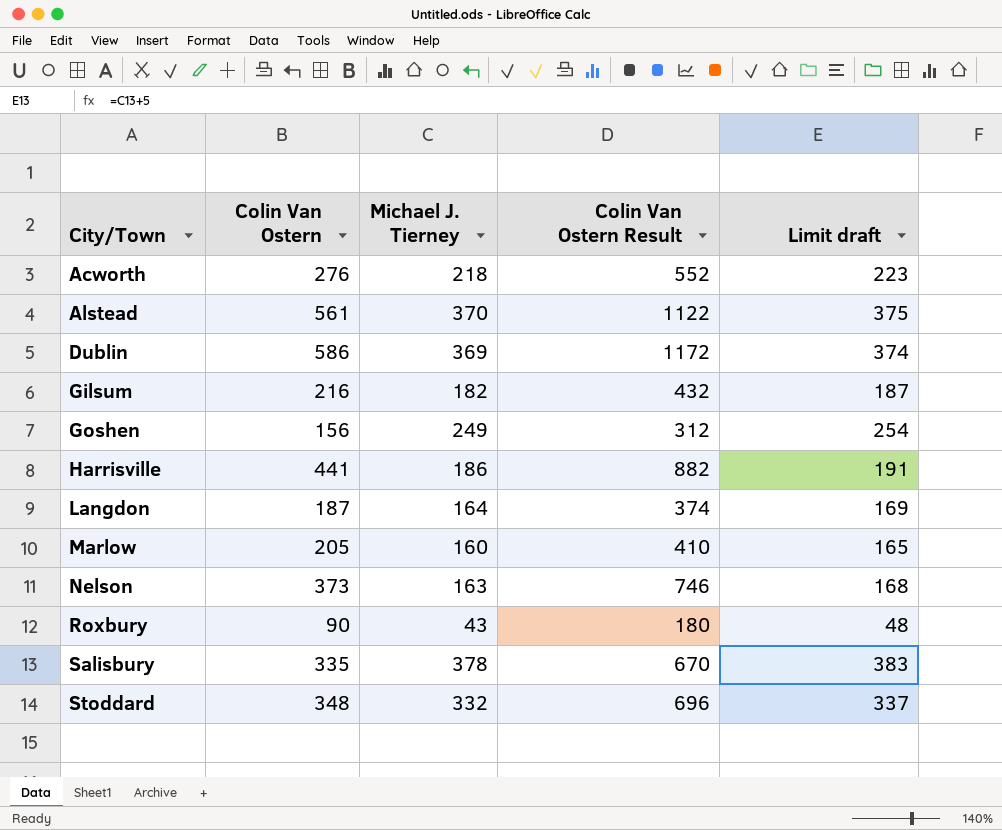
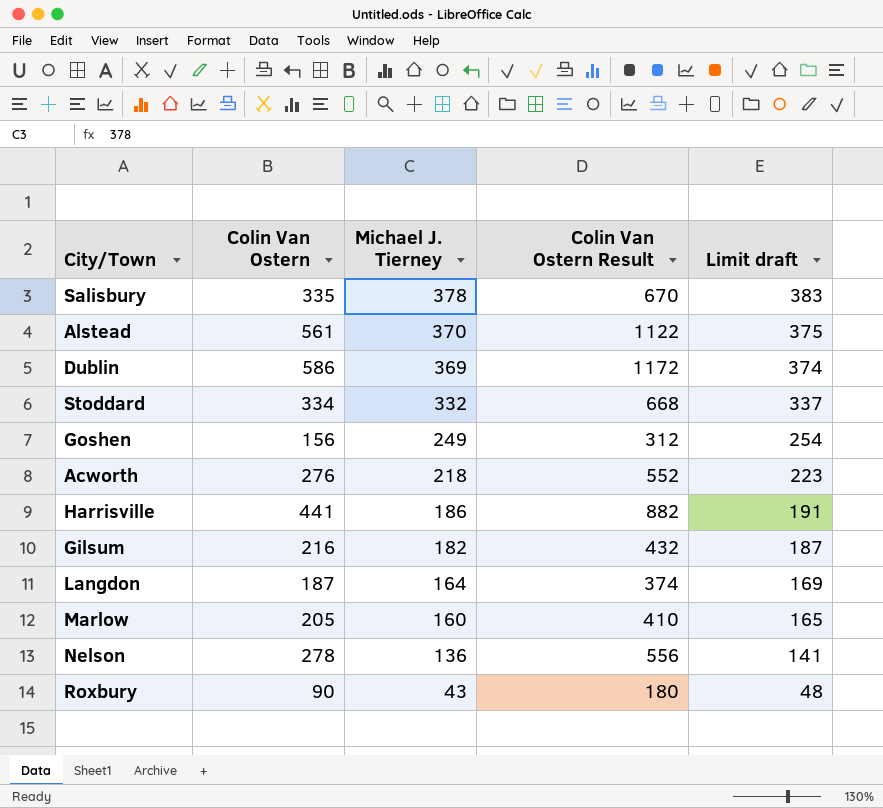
row order: City/Town ascending -> Michael J. Tierney descending
Stoddard | Colin Van Ostern: 348 -> 334
Stoddard | Colin Van Ostern Result: 696 -> 668
Nelson | Colin Van Ostern: 373 -> 278
Nelson | Michael J. Tierney: 163 -> 136
Nelson | Colin Van Ostern Result: 746 -> 556
Nelson | Limit draft: 168 -> 141

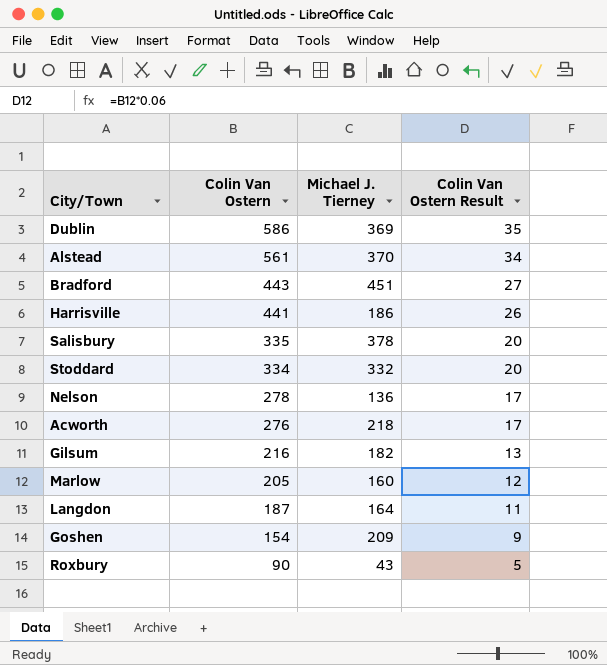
row order: Michael J. Tierney descending -> Colin Van Ostern descending
column Limit draft | formula: [Michael J. Tierney] + 5 -> none
column Colin Van Ostern Result | formula: [Colin Van Ostern] * 2 -> [Colin Van Ostern] * 0.06
row Bradford: none -> 443 | 451 | 27
Goshen | Colin Van Ostern: 156 -> 154
Goshen | Michael J. Tierney: 249 -> 209

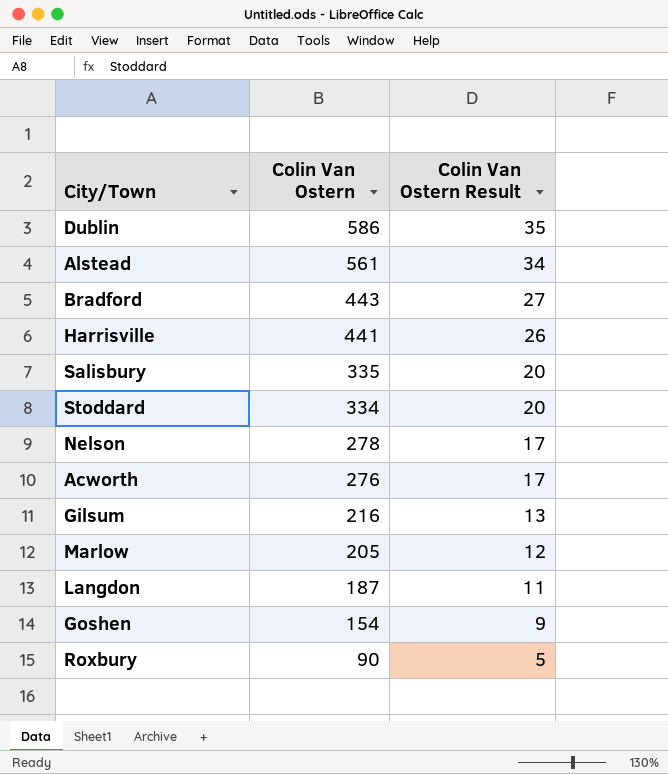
column Michael J. Tierney | position: 3 -> none

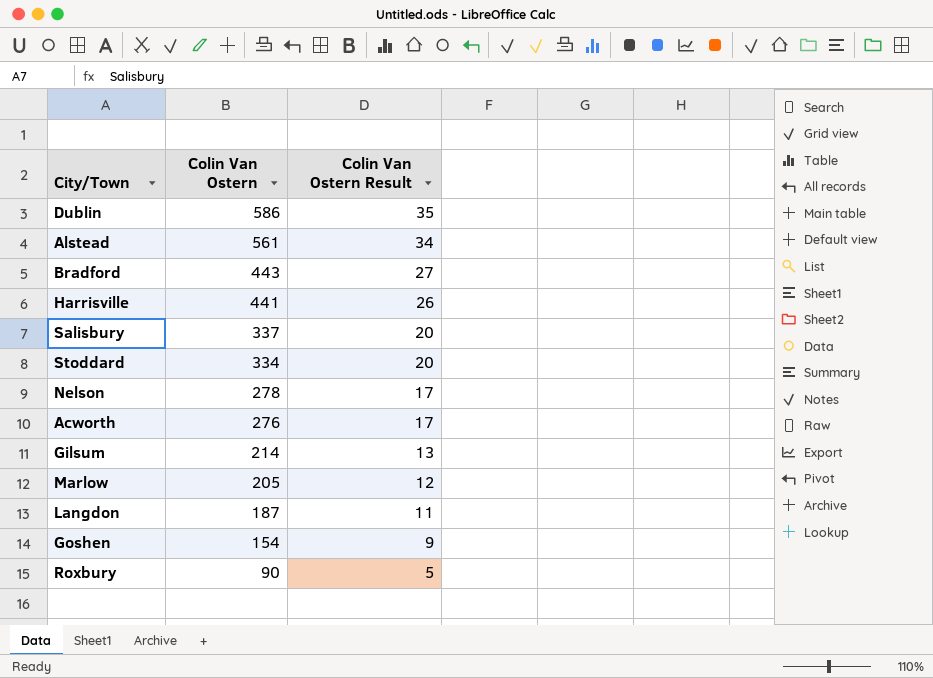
Salisbury | Colin Van Ostern: 335 -> 337
Gilsum | Colin Van Ostern: 216 -> 214

